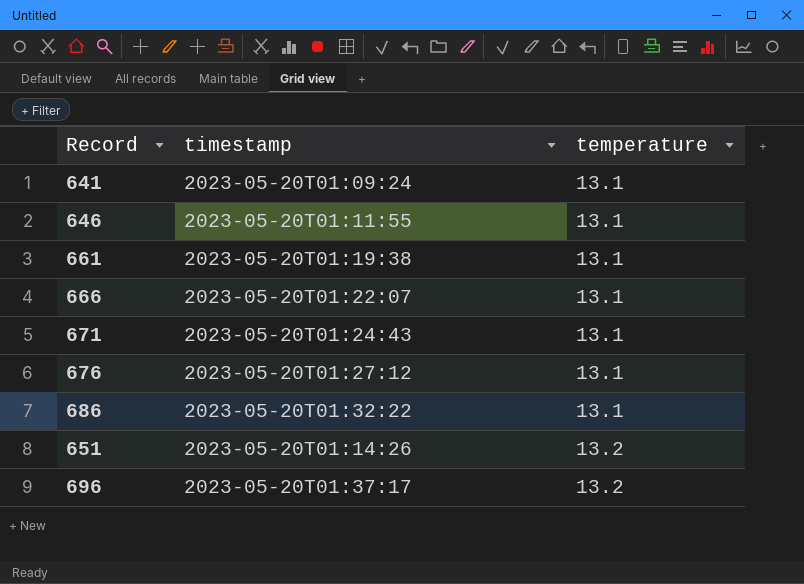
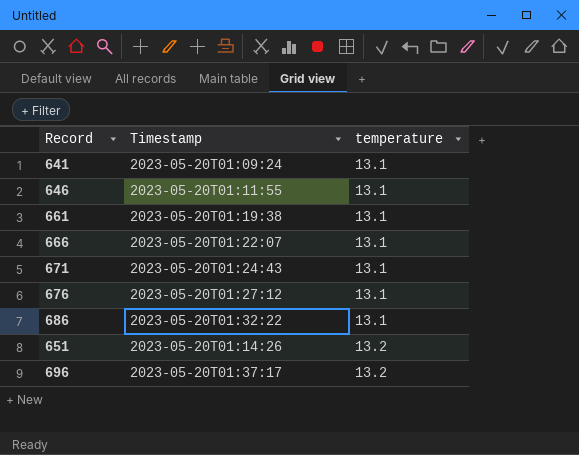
column name: timestamp -> Timestamp

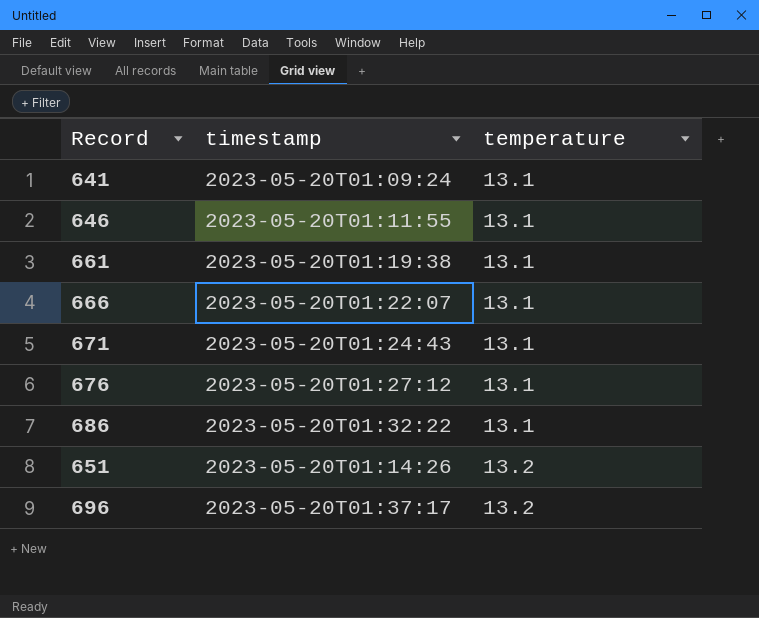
column name: Timestamp -> timestamp

